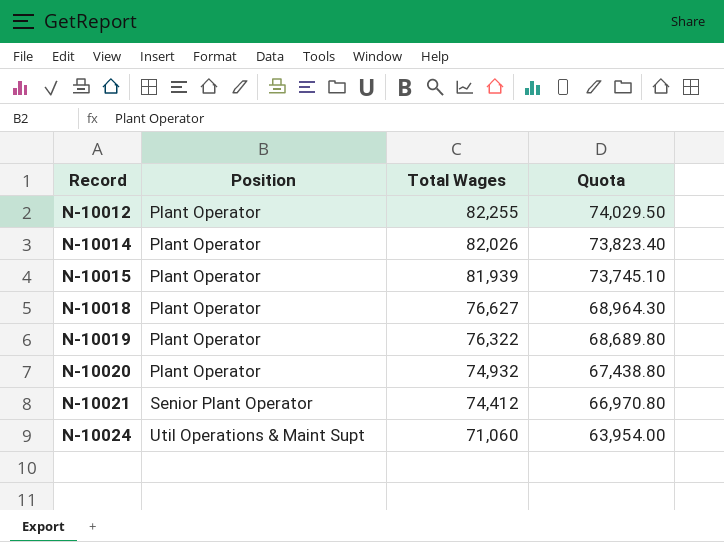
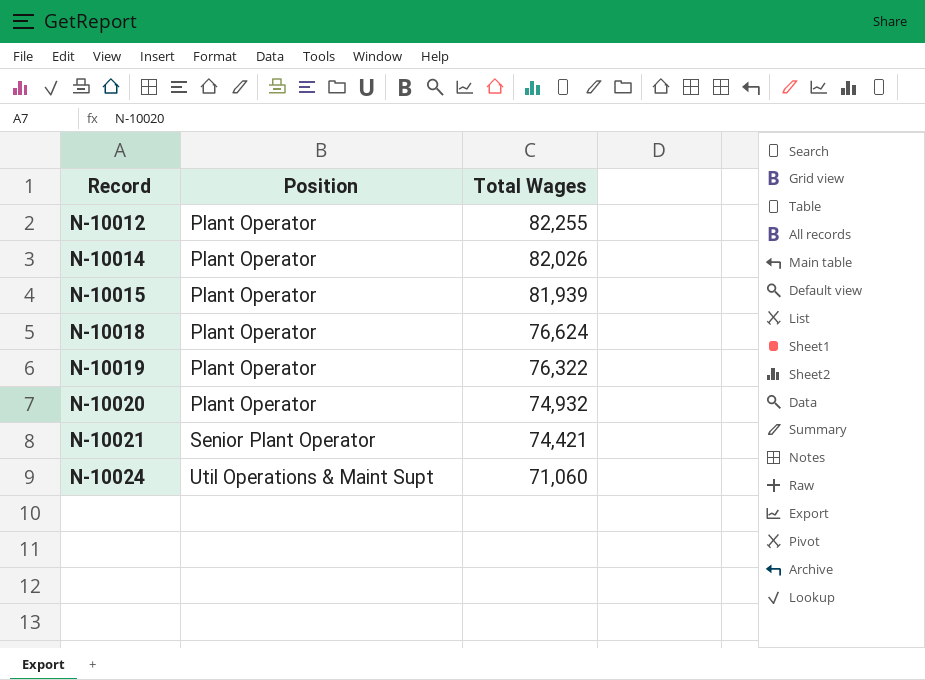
column Quota | formula: [Total Wages] * 0.9 -> none
N-10018 | Total Wages: 76,627 -> 76,624
N-10021 | Total Wages: 74,412 -> 74,421

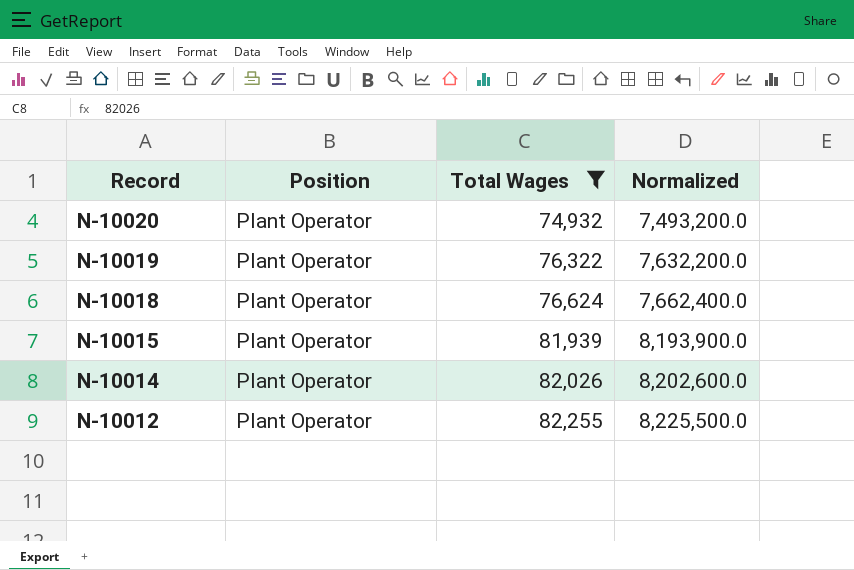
filter: none -> Total Wages >= 74,932
row order: Record ascending -> Record descending
column Normalized | formula: none -> [Total Wages] * 100

